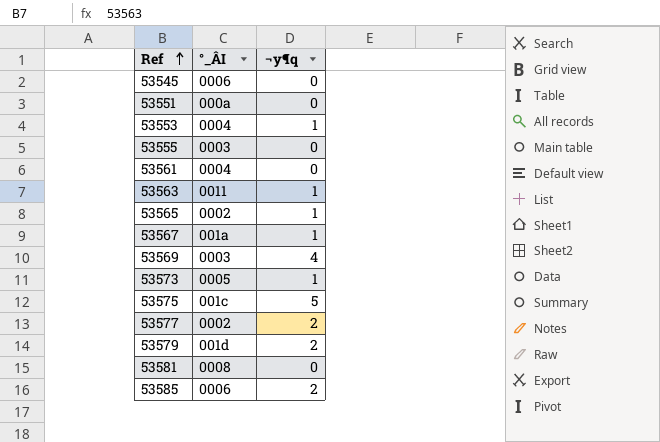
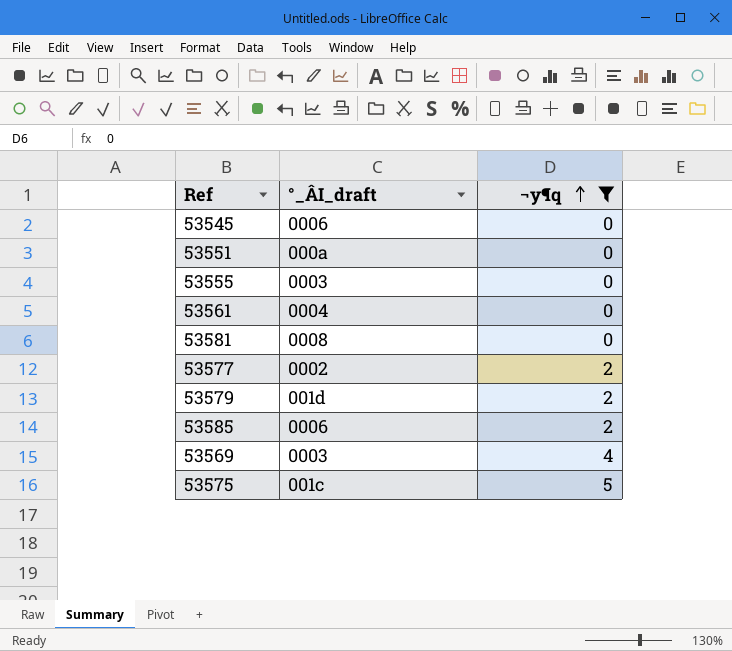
filter: none -> ¬y¶q != 1
row order: Ref ascending -> ¬y¶q ascending
column name: °_ÂI -> °_ÂI_draft

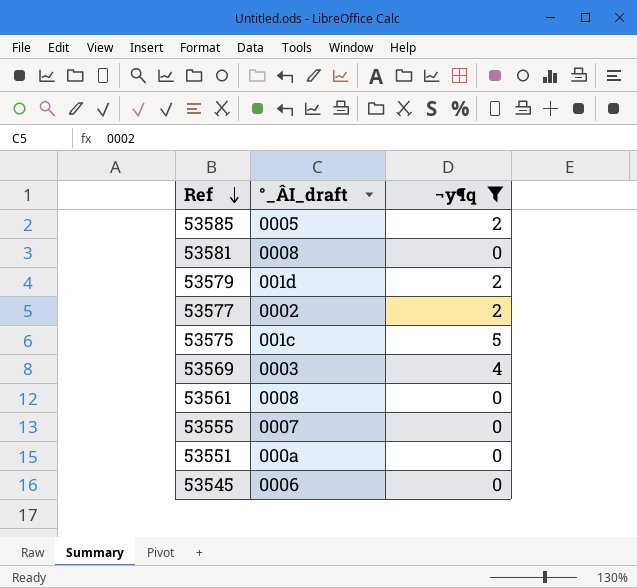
row order: ¬y¶q ascending -> Ref descending
53585 | °_ÂI_draft: 0006 -> 0005
53561 | °_ÂI_draft: 0004 -> 0008
53555 | °_ÂI_draft: 0003 -> 0007

